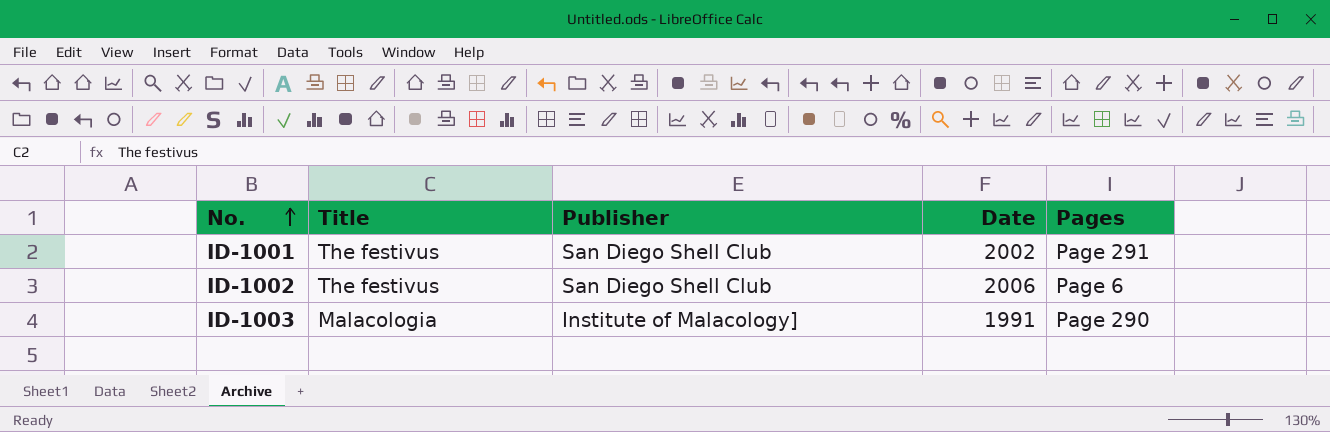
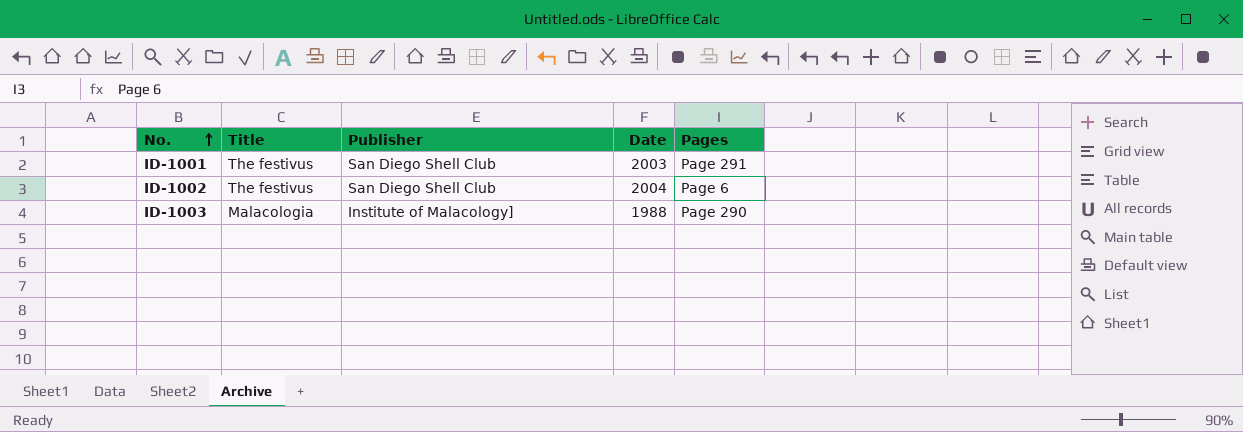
ID-1001 | Date: 2002 -> 2003
ID-1002 | Date: 2006 -> 2004
ID-1003 | Date: 1991 -> 1988

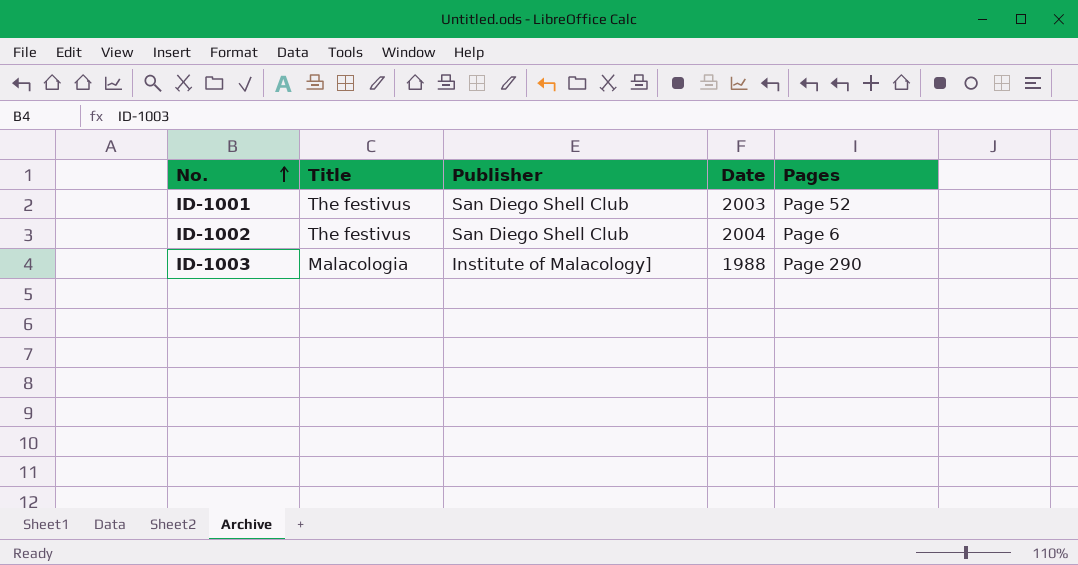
ID-1001 | Pages: Page 291 -> Page 52

